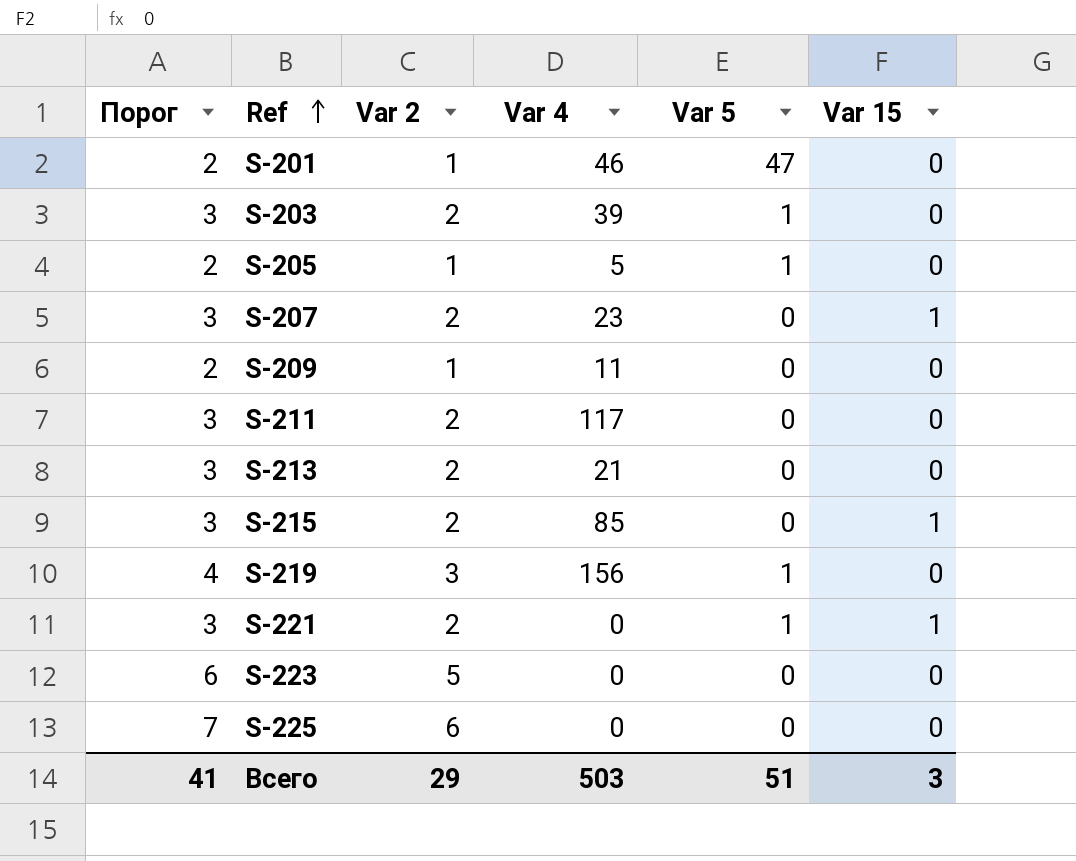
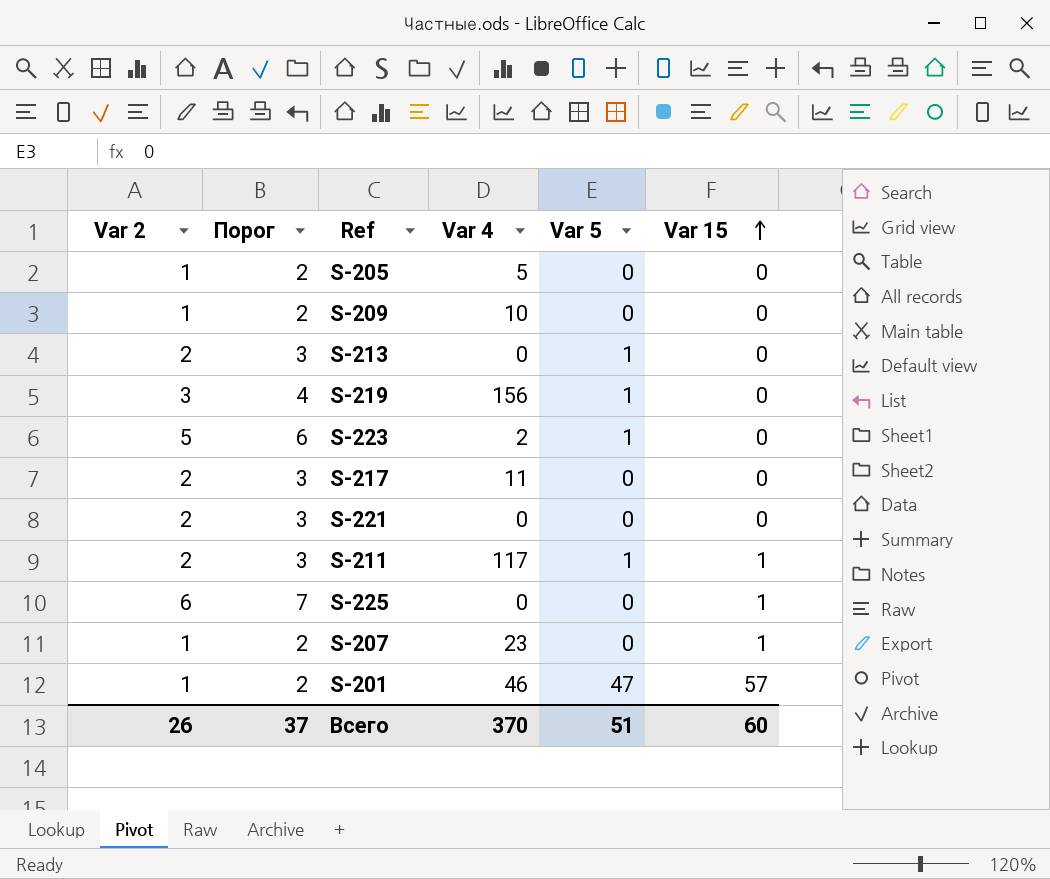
row order: Ref ascending -> Var 15 ascending
column Var 2 | position: 3 -> 1
row S-203: 3 | 2 | 39 | 1 | 0 -> none
row S-215: 3 | 2 | 85 | 0 | 1 -> none
S-205 | Var 5: 1 -> 0
S-209 | Var 4: 11 -> 10
S-213 | Var 4: 21 -> 0
S-213 | Var 5: 0 -> 1
S-223 | Var 4: 0 -> 2
S-223 | Var 5: 0 -> 1
row S-217: none -> 2 | 3 | 11 | 0 | 0
S-221 | Var 5: 1 -> 0
S-221 | Var 15: 1 -> 0
S-211 | Var 5: 0 -> 1
S-211 | Var 15: 0 -> 1
S-225 | Var 15: 0 -> 1
S-207 | Var 2: 2 -> 1
S-207 | Порог: 3 -> 2
S-201 | Var 15: 0 -> 57
Всего | Var 2: 29 -> 26
Всего | Порог: 41 -> 37
Всего | Var 4: 503 -> 370
Всего | Var 15: 3 -> 60

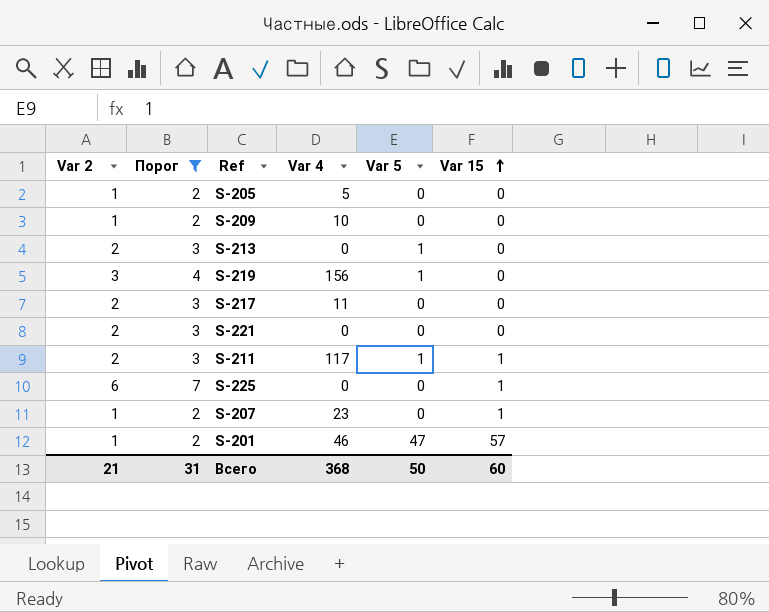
filter: none -> Порог != 6
Всего | Var 2: 26 -> 21
Всего | Порог: 37 -> 31
Всего | Var 4: 370 -> 368
Всего | Var 5: 51 -> 50

